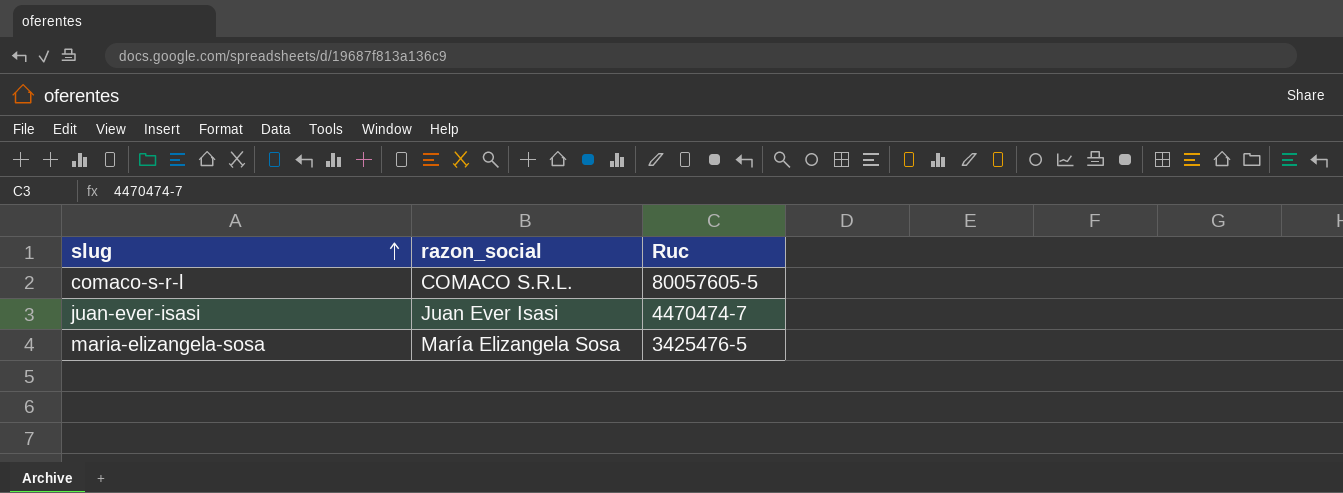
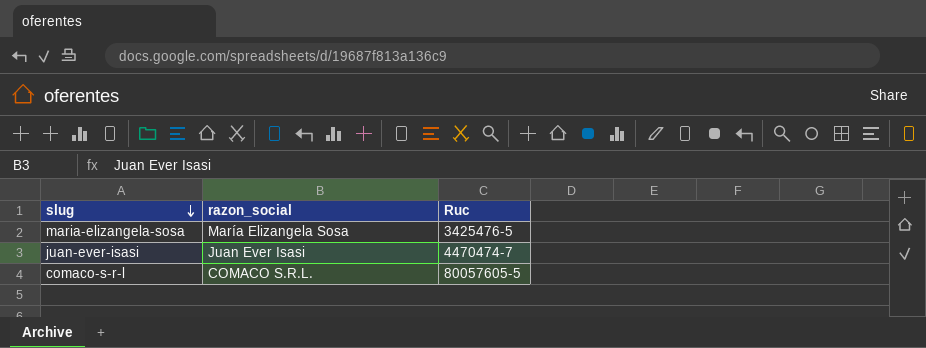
row order: slug ascending -> slug descending

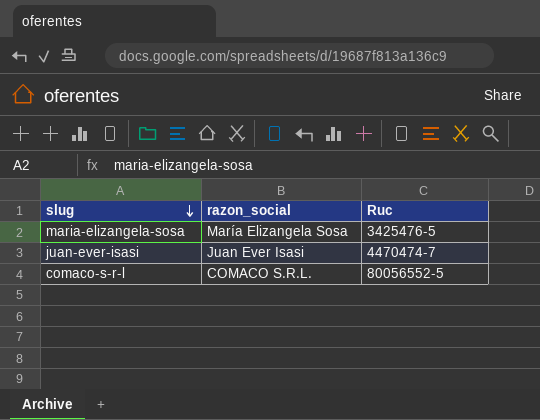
comaco-s-r-l | Ruc: 80057605-5 -> 80056552-5

